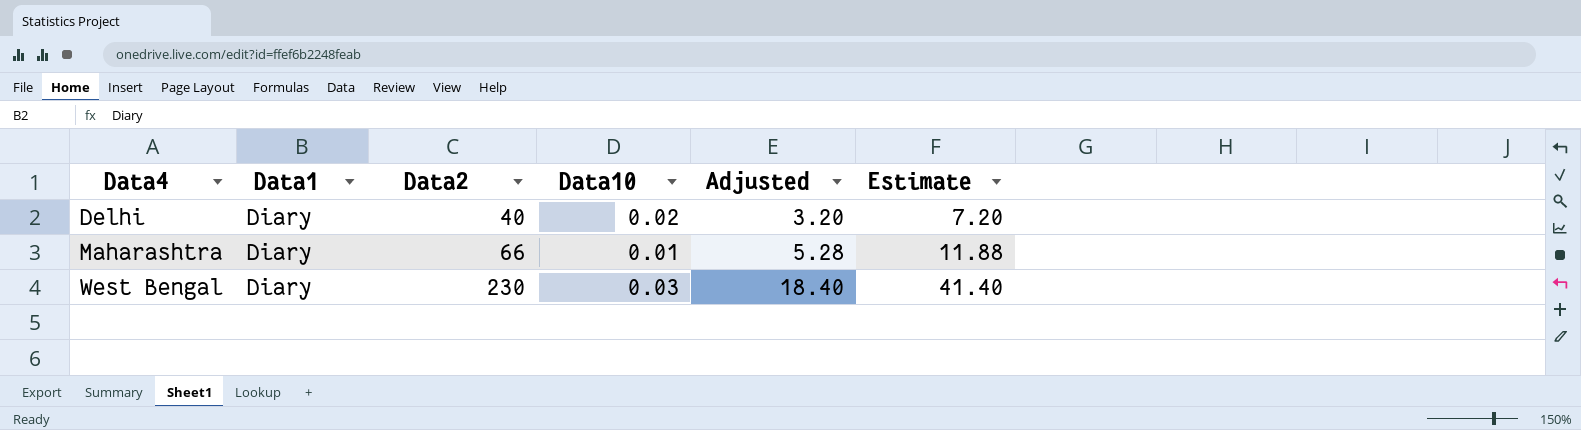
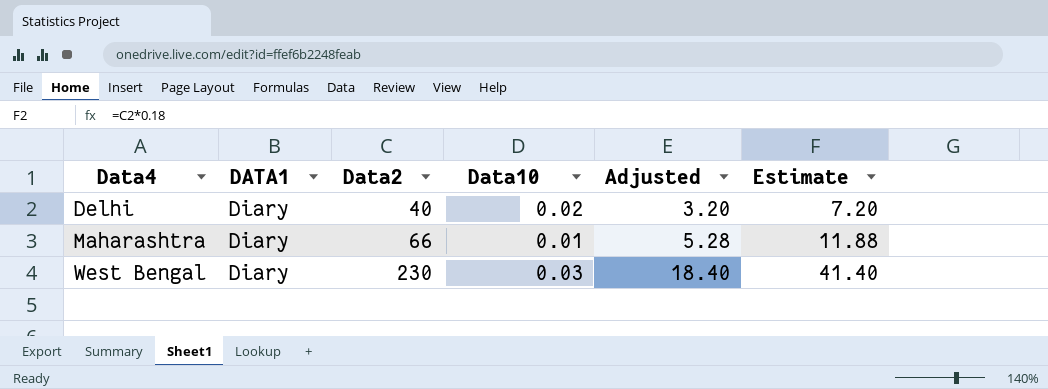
column name: Data1 -> DATA1

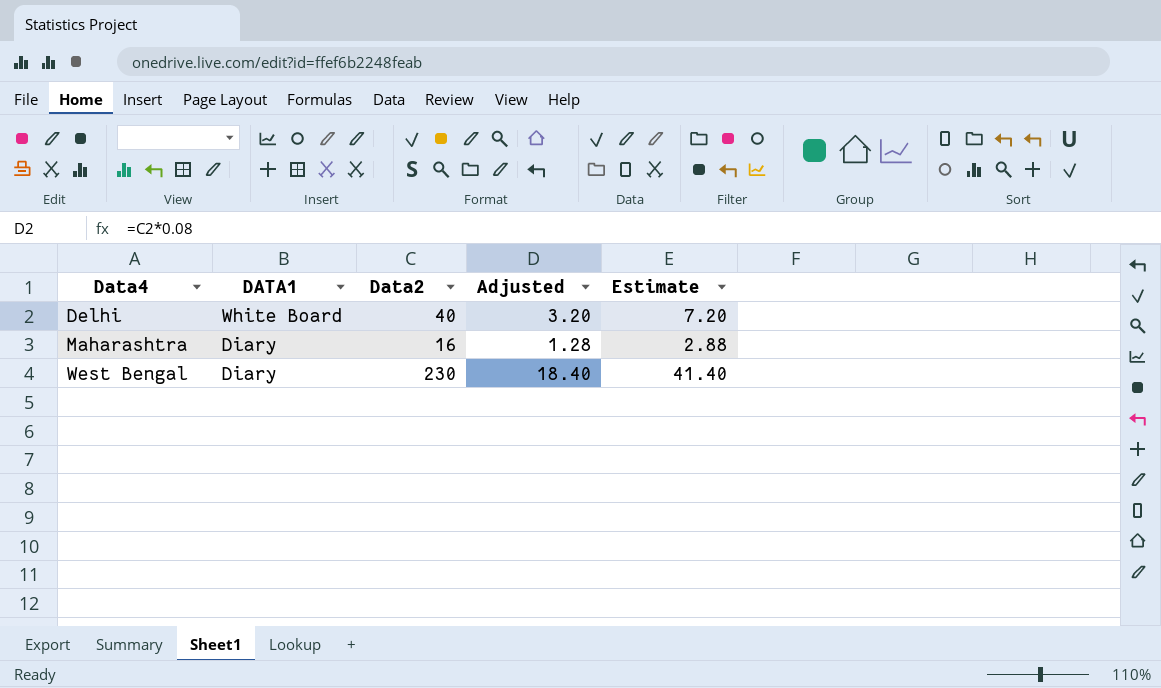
column Data10 | position: 4 -> none
Delhi | DATA1: Diary -> White Board
Maharashtra | Data2: 66 -> 16
Maharashtra | Adjusted: 5.28 -> 1.28
Maharashtra | Estimate: 11.88 -> 2.88

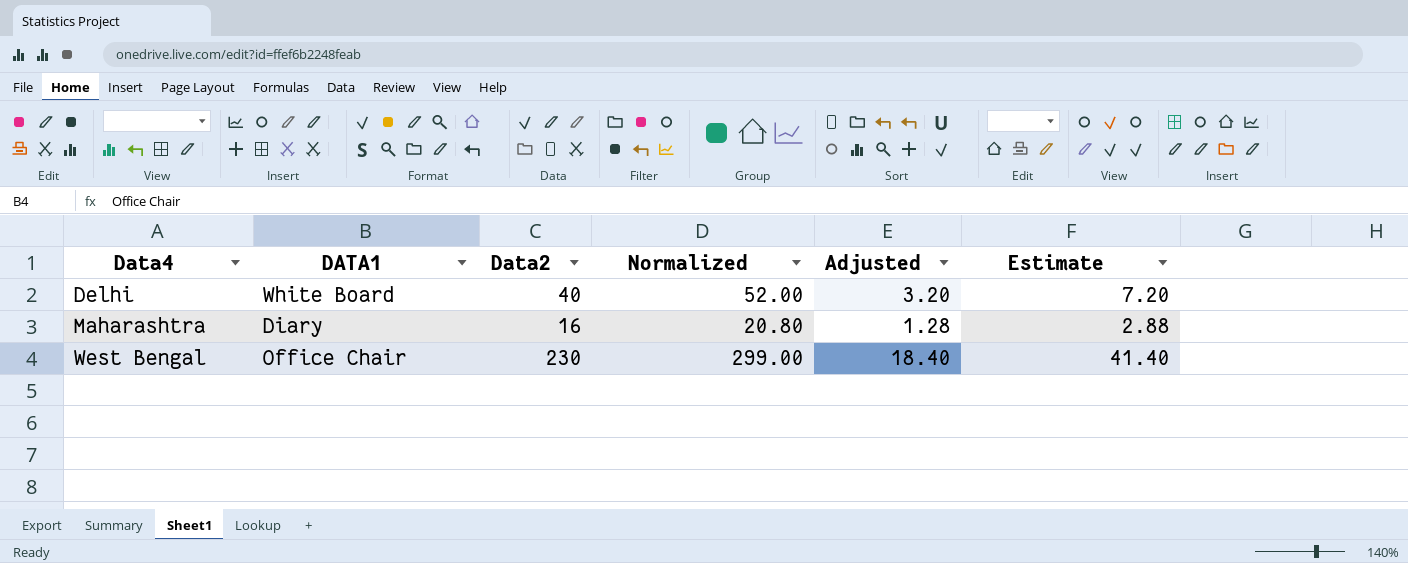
column Normalized | formula: none -> [Data2] * 1.3
West Bengal | DATA1: Diary -> Office Chair

